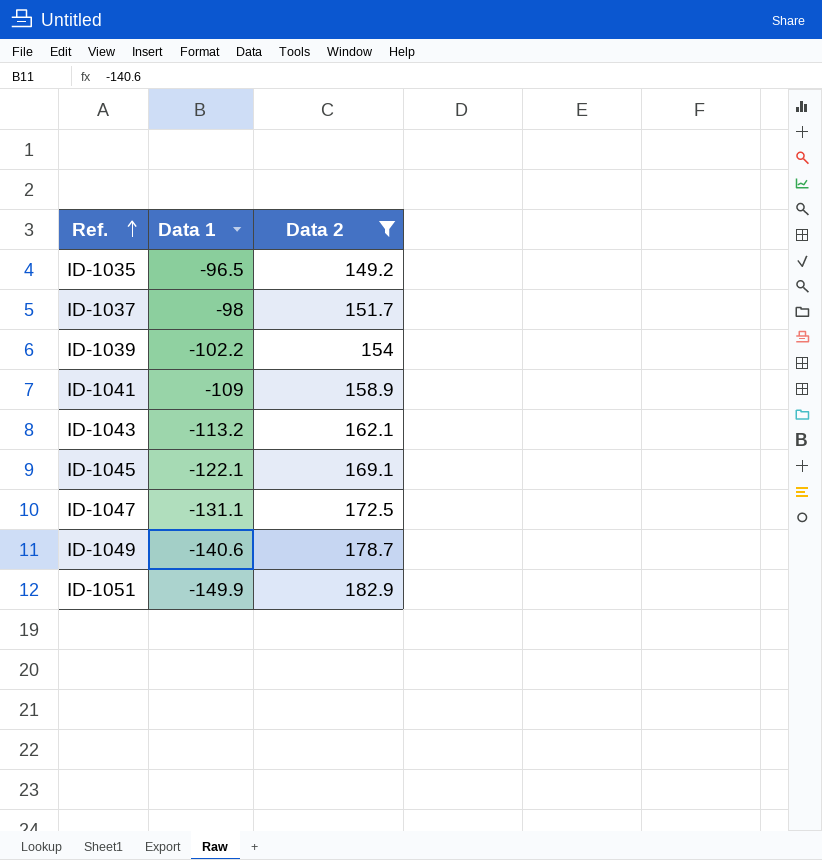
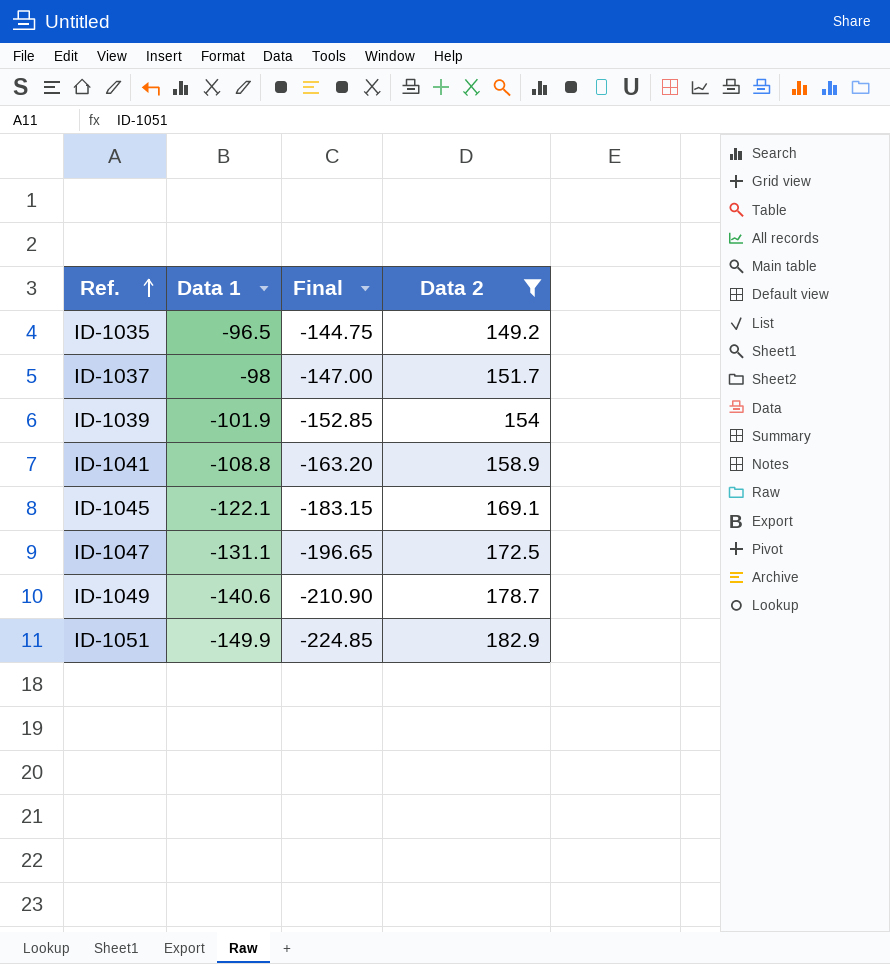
column Final | formula: none -> [Data 1] * 1.5
row ID-1043: -113.2 | 162.1 -> none
ID-1039 | Data 1: -102.2 -> -101.9
ID-1041 | Data 1: -109 -> -108.8

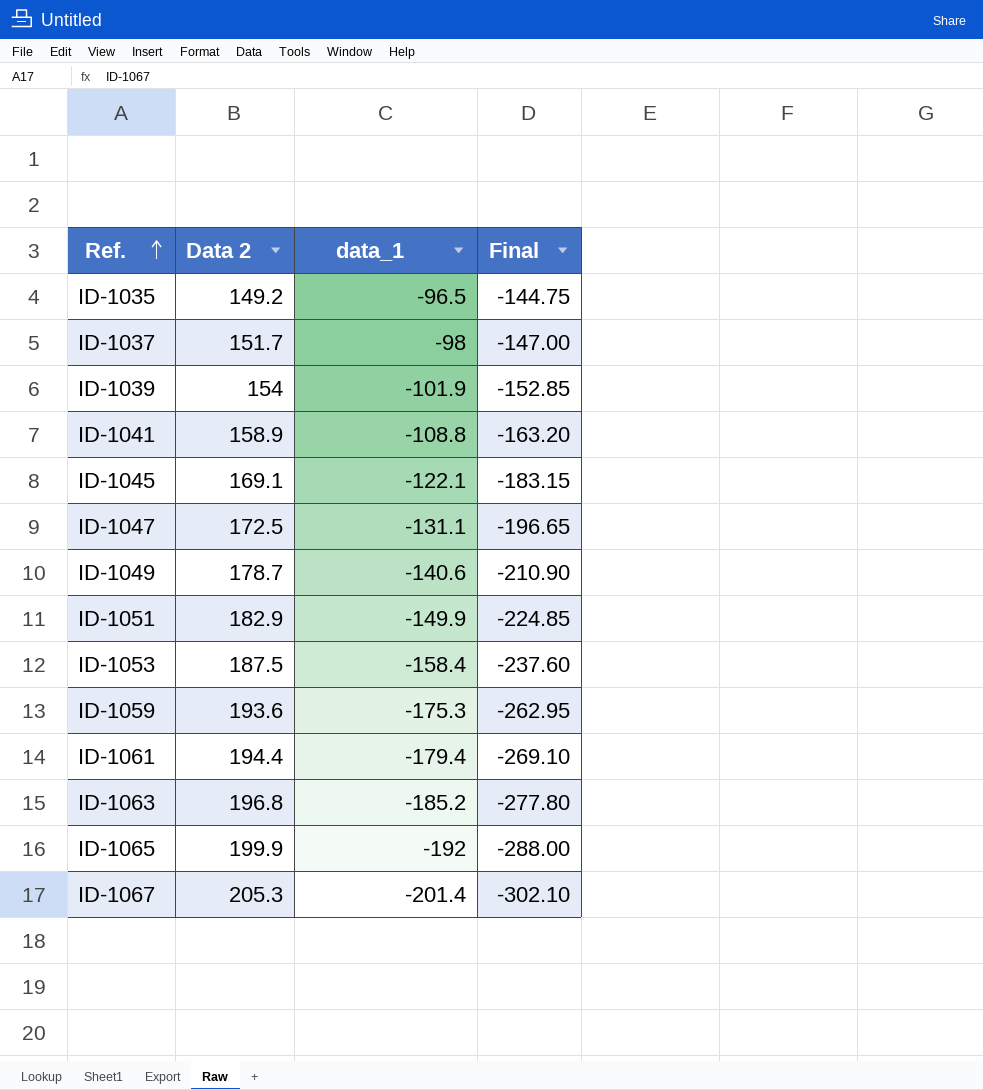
filter: Data 2 <= 182.9 -> none
column Data 2 | position: 4 -> 2
column name: Data 1 -> data_1

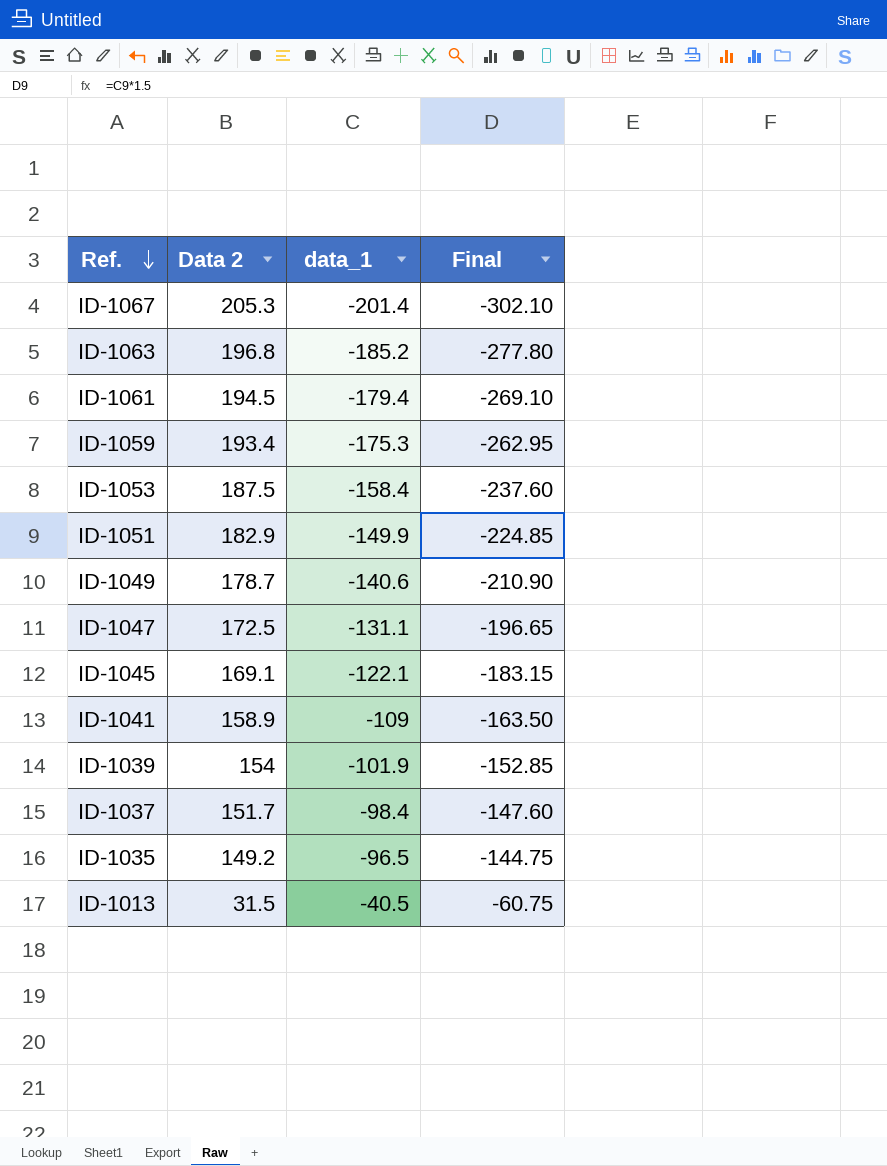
row order: Ref. ascending -> Ref. descending
row ID-1065: 199.9 | -192 | -288.00 -> none
ID-1061 | Data 2: 194.4 -> 194.5
ID-1059 | Data 2: 193.6 -> 193.4
ID-1041 | data_1: -108.8 -> -109
ID-1041 | Final: -163.20 -> -163.50
ID-1037 | data_1: -98 -> -98.4
ID-1037 | Final: -147.00 -> -147.60
row ID-1013: none -> 31.5 | -40.5 | -60.75

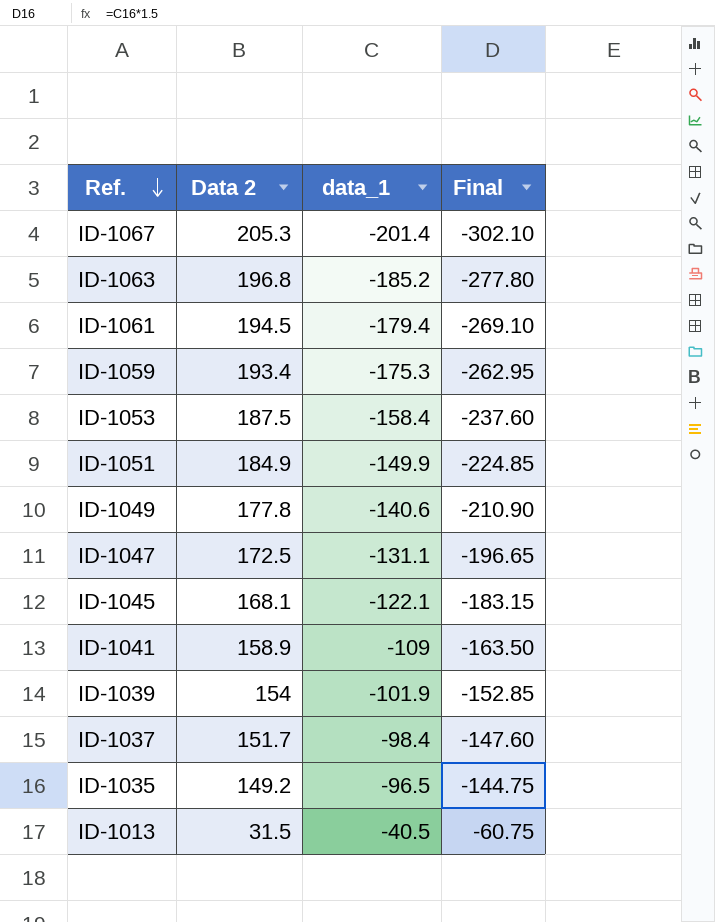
ID-1051 | Data 2: 182.9 -> 184.9
ID-1049 | Data 2: 178.7 -> 177.8
ID-1045 | Data 2: 169.1 -> 168.1

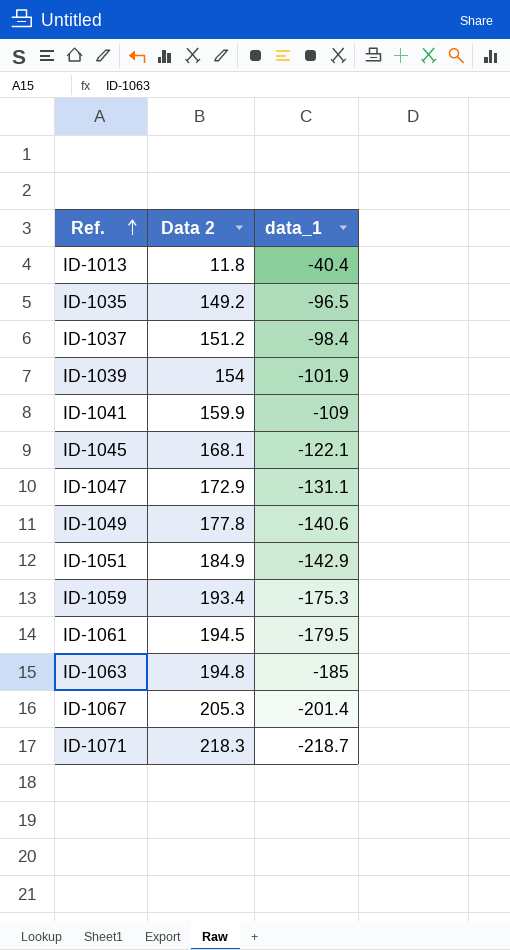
row order: Ref. descending -> Ref. ascending
column Final | formula: [data_1] * 1.5 -> none
row ID-1053: 187.5 | -158.4 | -237.60 -> none
ID-1013 | Data 2: 31.5 -> 11.8
ID-1013 | data_1: -40.5 -> -40.4
ID-1037 | Data 2: 151.7 -> 151.2
ID-1041 | Data 2: 158.9 -> 159.9
ID-1047 | Data 2: 172.5 -> 172.9
ID-1051 | data_1: -149.9 -> -142.9
ID-1061 | data_1: -179.4 -> -179.5
ID-1063 | Data 2: 196.8 -> 194.8
ID-1063 | data_1: -185.2 -> -185
row ID-1071: none -> 218.3 | -218.7

